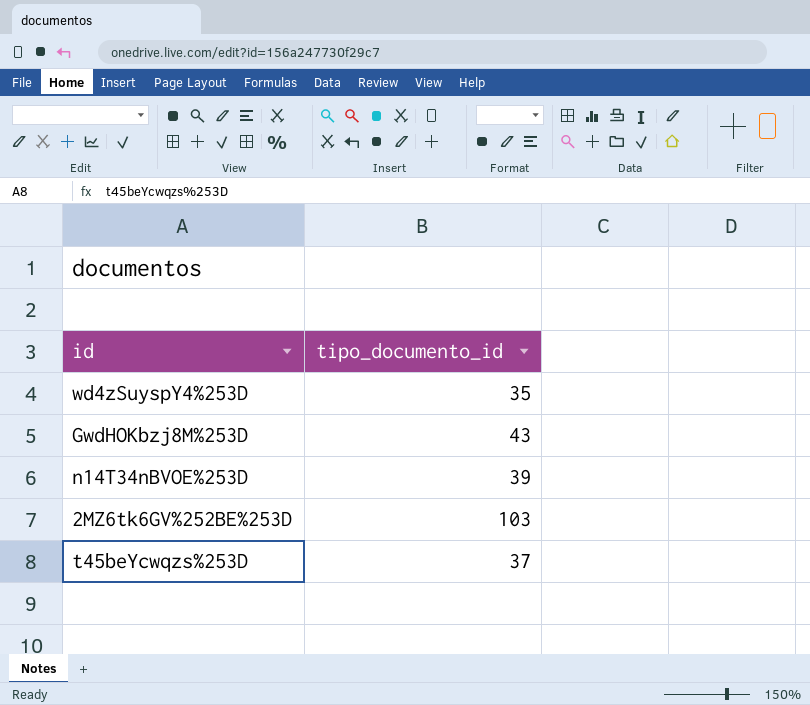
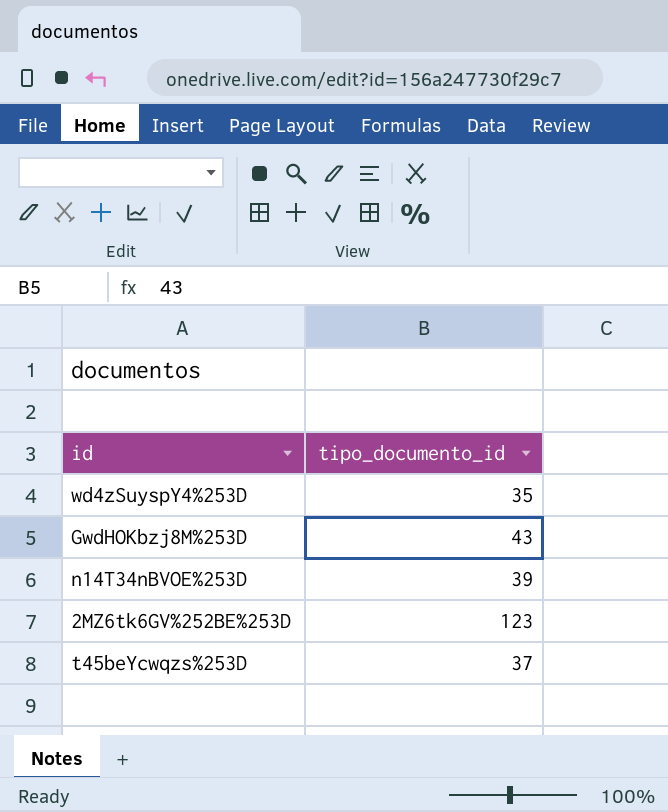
2MZ6tk6GV%252BE%253D | tipo_documento_id: 103 -> 123

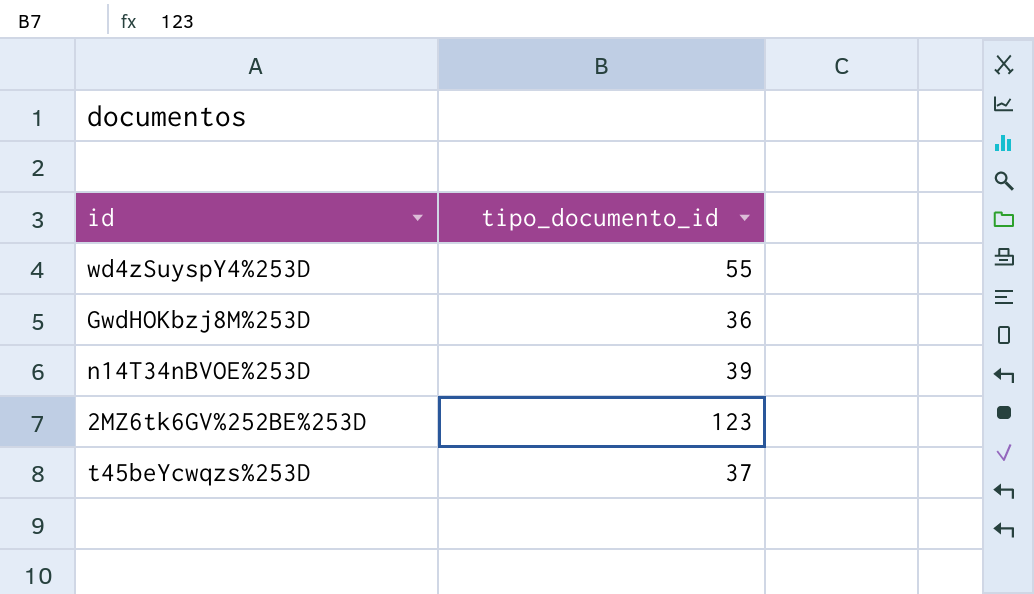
wd4zSuyspY4%253D | tipo_documento_id: 35 -> 55
GwdHOKbzj8M%253D | tipo_documento_id: 43 -> 36

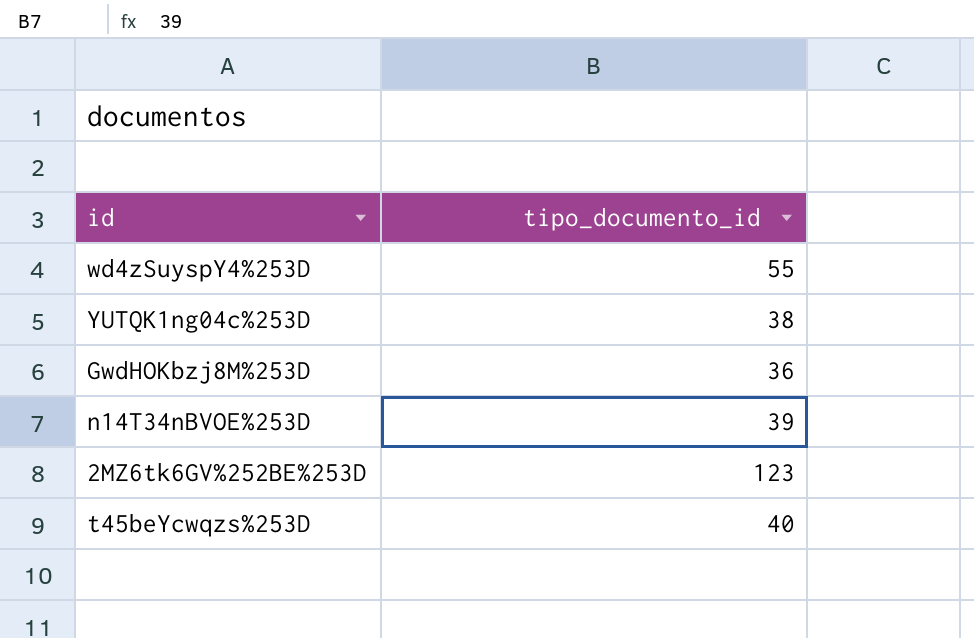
row YUTQK1ng04c%253D: none -> 38
t45beYcwqzs%253D | tipo_documento_id: 37 -> 40

